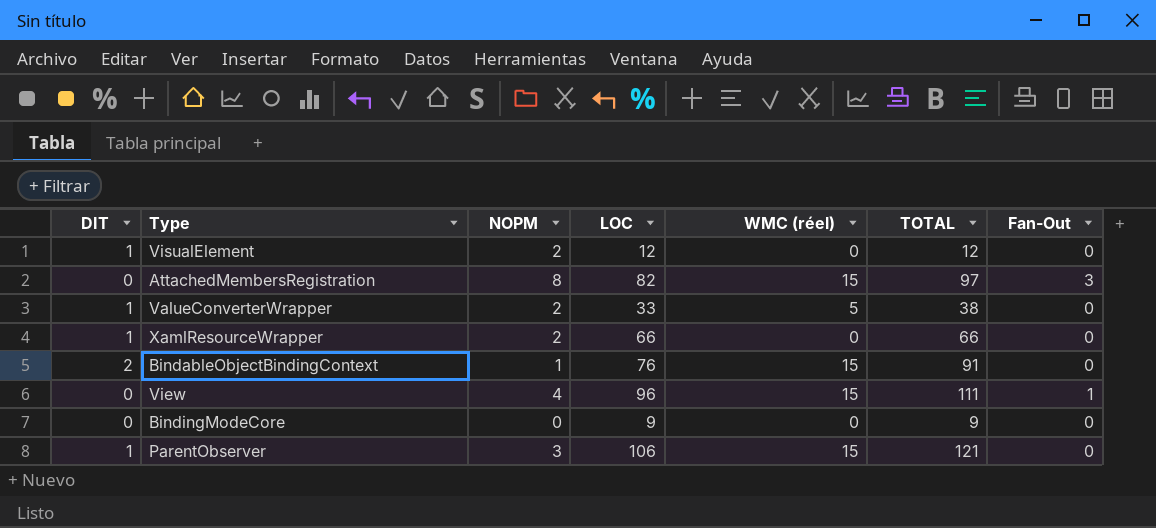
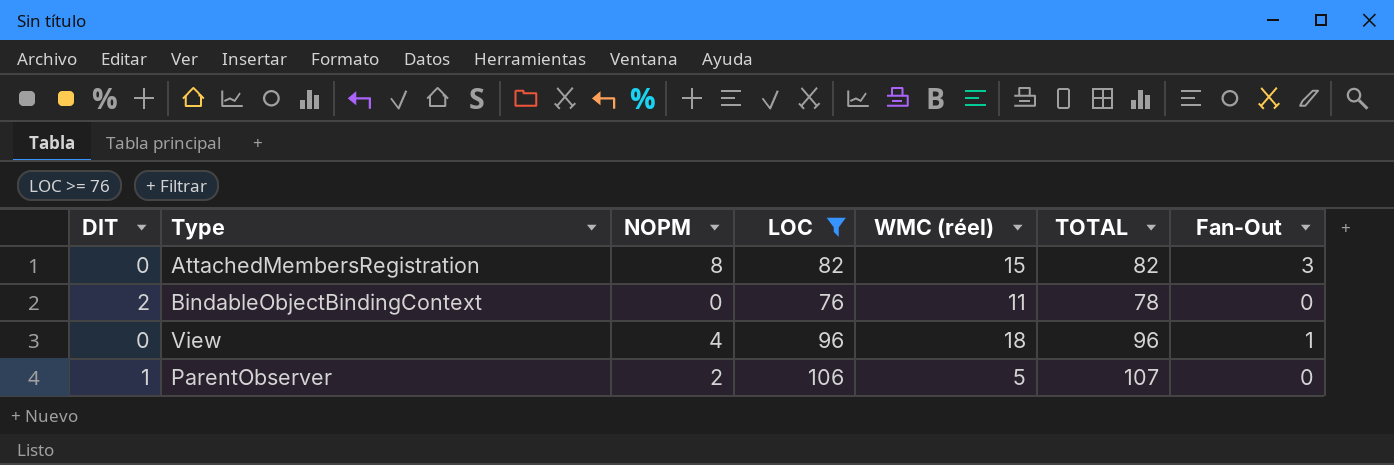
filter: none -> LOC >= 76
column TOTAL | formula: [LOC] + [WMC (réel)] -> [DIT] + [LOC]
BindableObjectBindingContext | NOPM: 1 -> 0
BindableObjectBindingContext | WMC (réel): 15 -> 11
View | WMC (réel): 15 -> 18
ParentObserver | NOPM: 3 -> 2
ParentObserver | WMC (réel): 15 -> 5

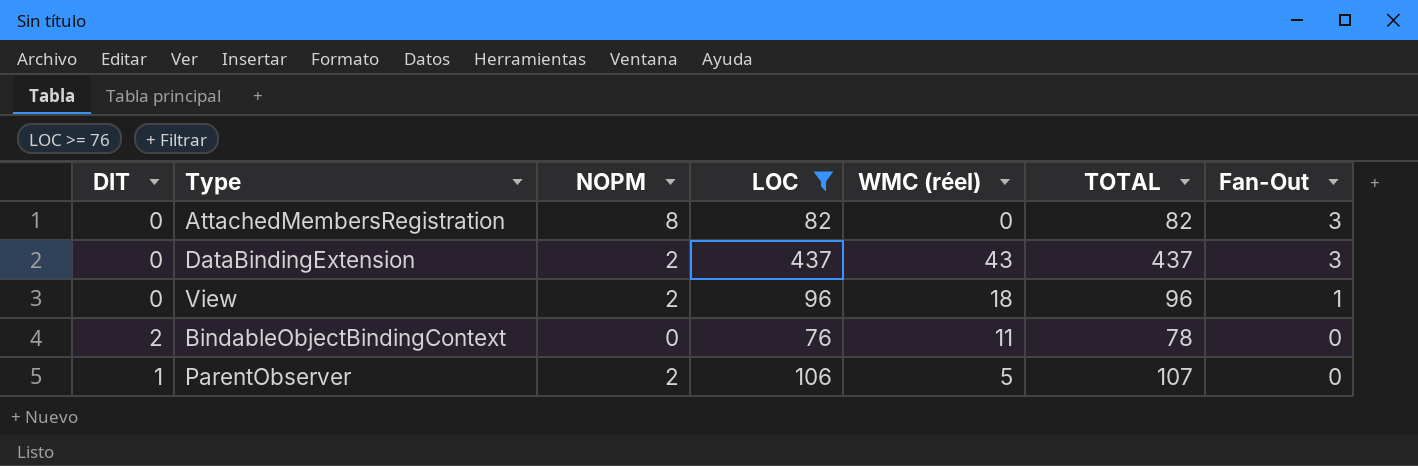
row order: none -> Fan-Out descending
AttachedMembersRegistration | WMC (réel): 15 -> 0
row DataBindingExtension: none -> 0 | 2 | 437 | 43 | 437 | 3
View | NOPM: 4 -> 2

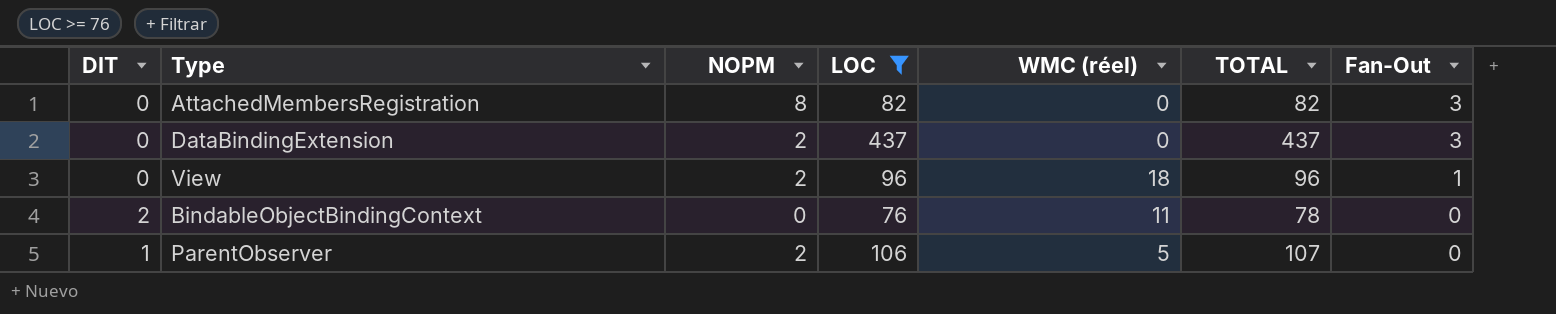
DataBindingExtension | WMC (réel): 43 -> 0

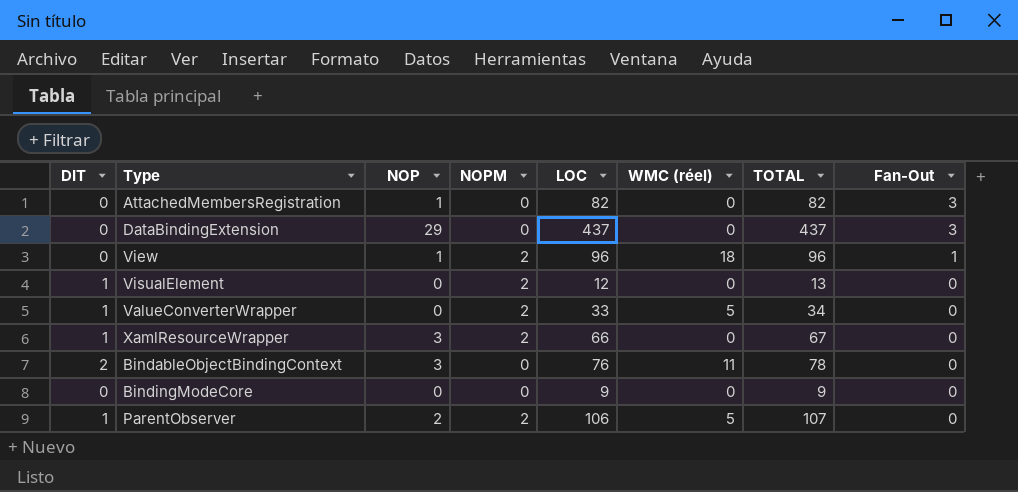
filter: LOC >= 76 -> none
column NOP | position: none -> 3
AttachedMembersRegistration | NOPM: 8 -> 0
DataBindingExtension | NOPM: 2 -> 0

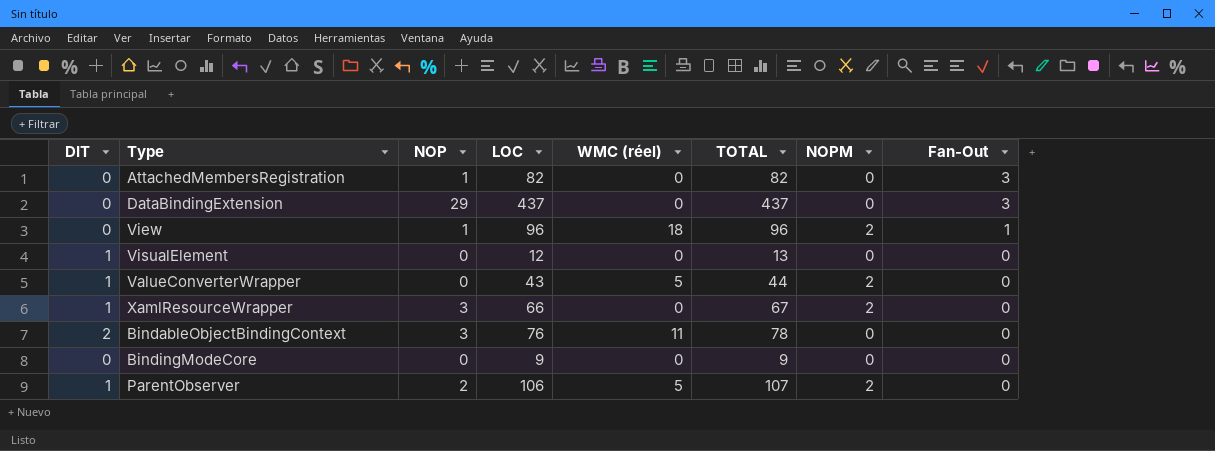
column NOPM | position: 4 -> 7
VisualElement | NOPM: 2 -> 0
ValueConverterWrapper | LOC: 33 -> 43
ValueConverterWrapper | TOTAL: 34 -> 44

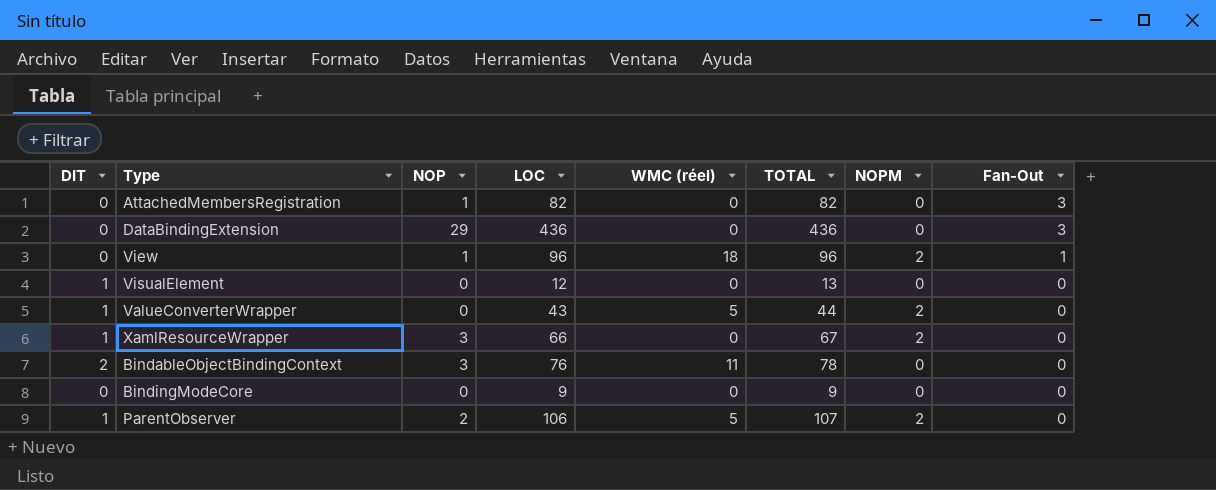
DataBindingExtension | LOC: 437 -> 436
DataBindingExtension | TOTAL: 437 -> 436

